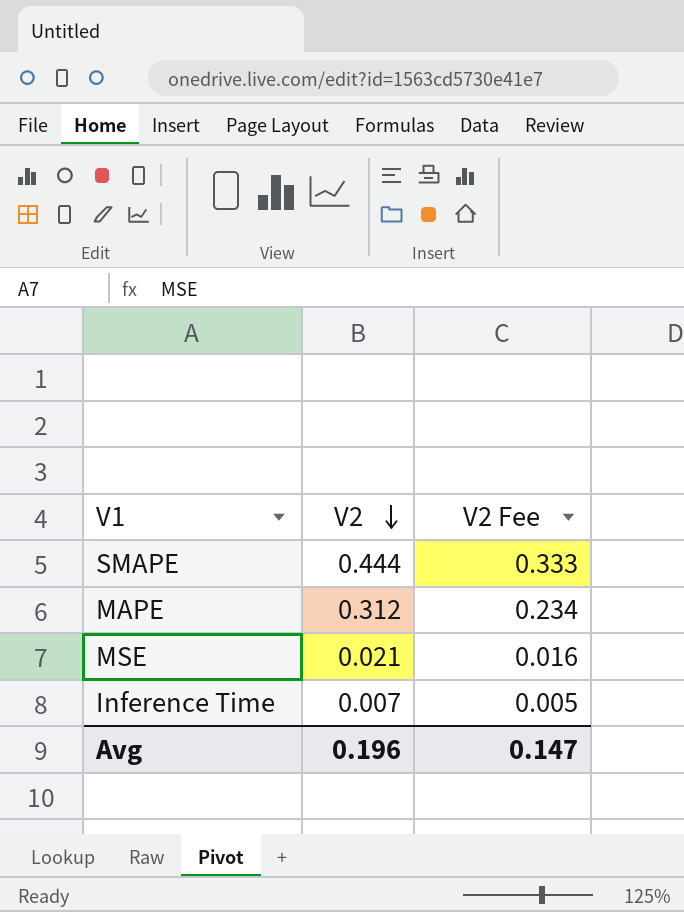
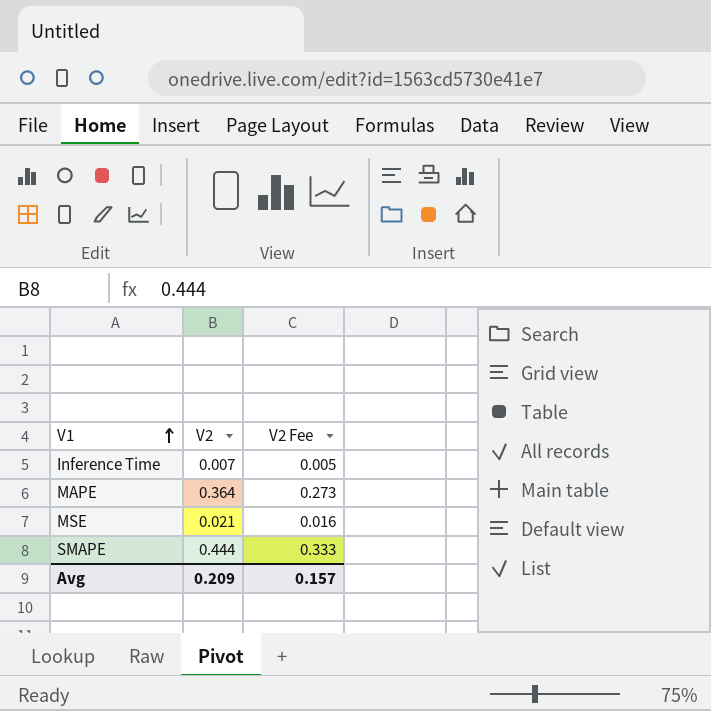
row order: V2 descending -> V1 ascending
MAPE | V2: 0.312 -> 0.364
MAPE | V2 Fee: 0.234 -> 0.273
Avg | V2: 0.196 -> 0.209
Avg | V2 Fee: 0.147 -> 0.157

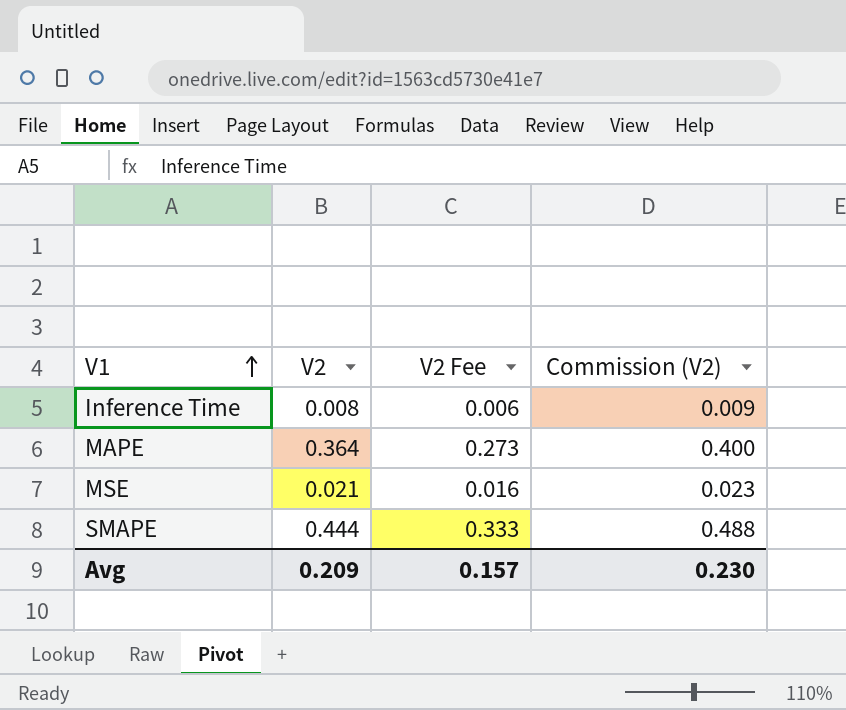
column Commission (V2) | formula: none -> [V2] * 1.1
Inference Time | V2: 0.007 -> 0.008
Inference Time | V2 Fee: 0.005 -> 0.006

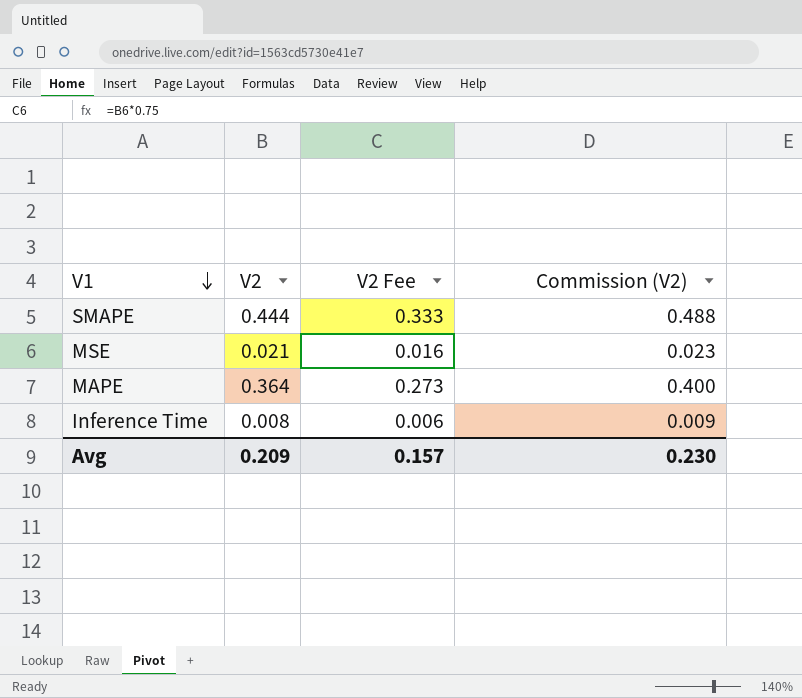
row order: V1 ascending -> V1 descending

